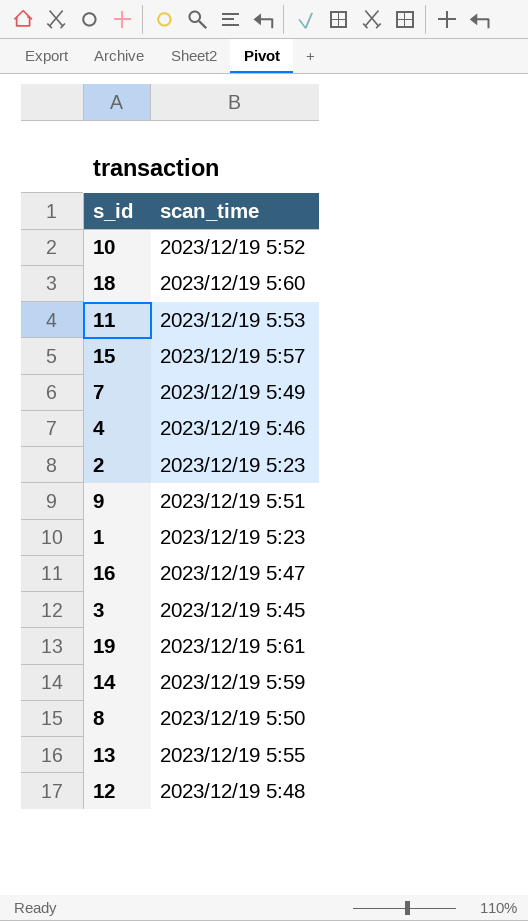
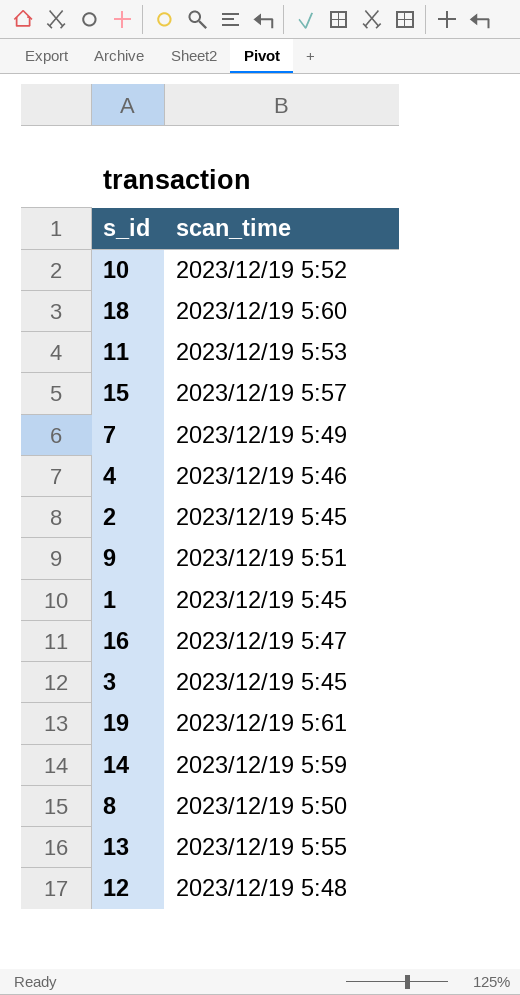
2 | scan_time: 2023/12/19 5:23 -> 2023/12/19 5:45
1 | scan_time: 2023/12/19 5:23 -> 2023/12/19 5:45

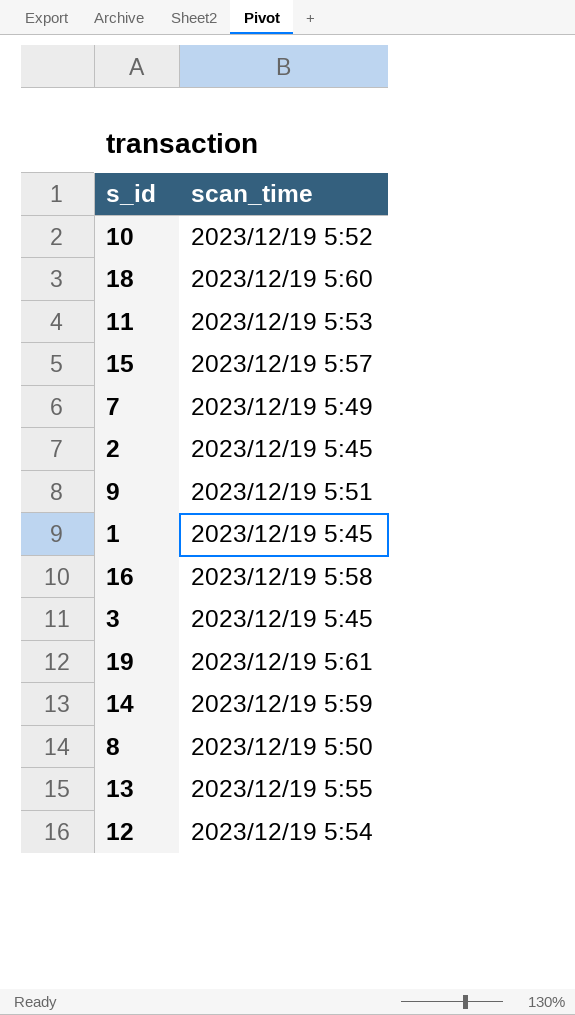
row 4: 2023/12/19 5:46 -> none
16 | scan_time: 2023/12/19 5:47 -> 2023/12/19 5:58
12 | scan_time: 2023/12/19 5:48 -> 2023/12/19 5:54

